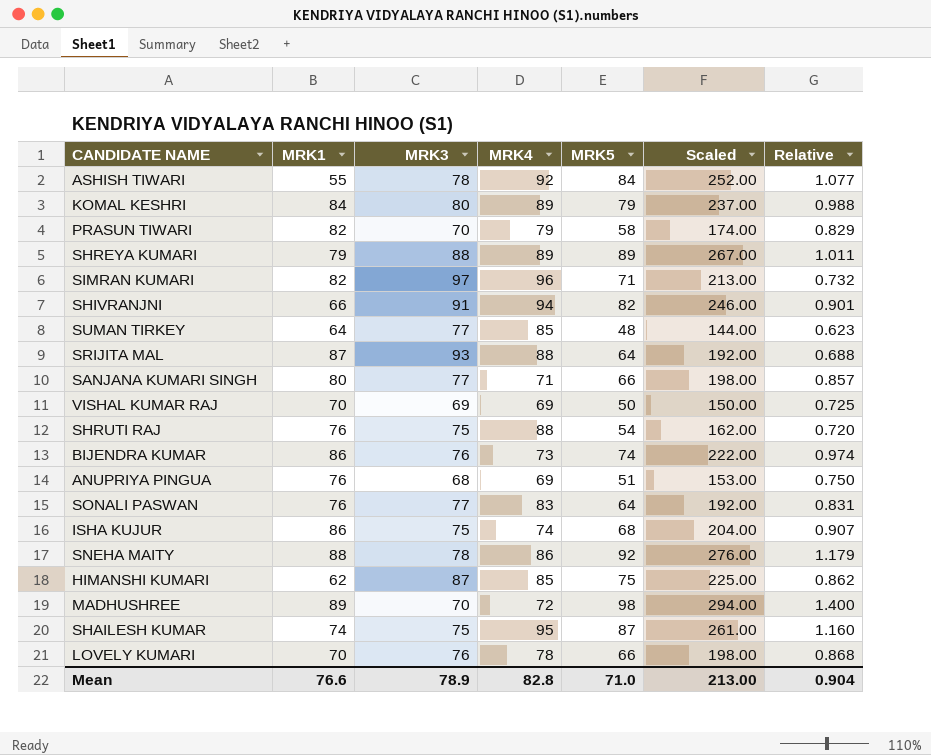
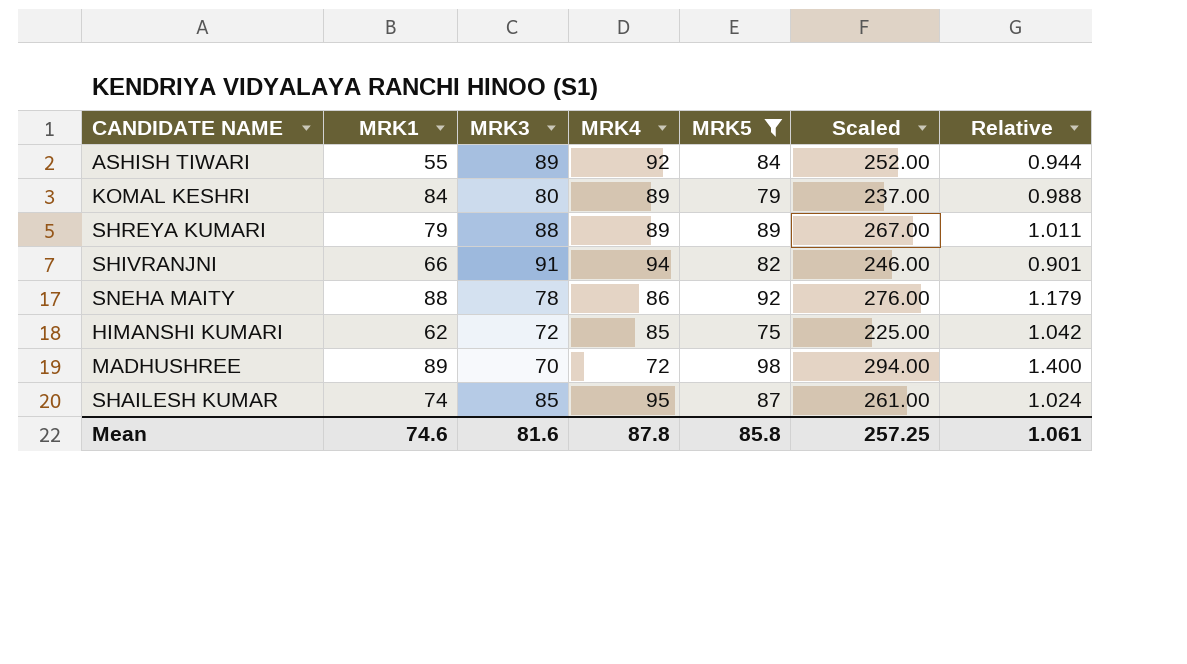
filter: none -> MRK5 >= 75
ASHISH TIWARI | MRK3: 78 -> 89
ASHISH TIWARI | Relative: 1.077 -> 0.944
HIMANSHI KUMARI | MRK3: 87 -> 72
HIMANSHI KUMARI | Relative: 0.862 -> 1.042
SHAILESH KUMAR | MRK3: 75 -> 85
SHAILESH KUMAR | Relative: 1.160 -> 1.024
Mean | MRK1: 76.6 -> 74.6
Mean | MRK3: 78.9 -> 81.6
Mean | MRK4: 82.8 -> 87.8
Mean | MRK5: 71.0 -> 85.8
Mean | Scaled: 213.00 -> 257.25
Mean | Relative: 0.904 -> 1.061

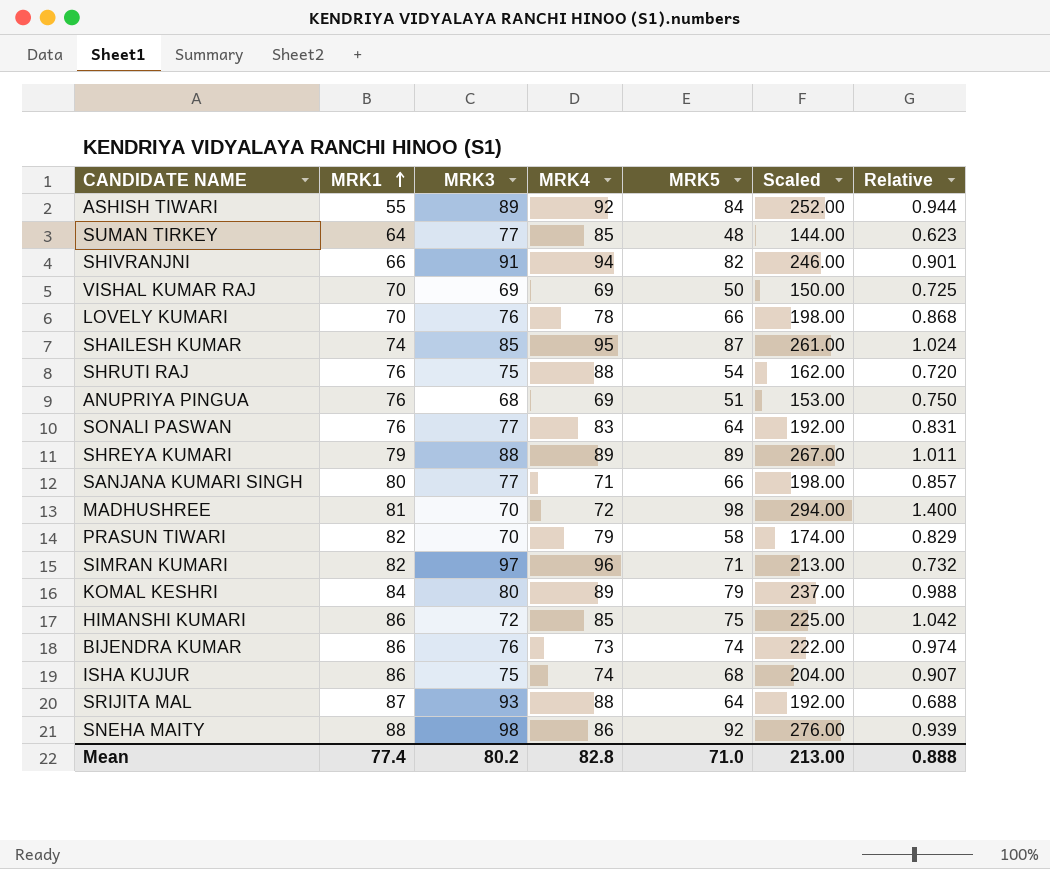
filter: MRK5 >= 75 -> none
row order: none -> MRK1 ascending
MADHUSHREE | MRK1: 89 -> 81
HIMANSHI KUMARI | MRK1: 62 -> 86
SNEHA MAITY | MRK3: 78 -> 98
SNEHA MAITY | Relative: 1.179 -> 0.939
Mean | MRK1: 74.6 -> 77.4
Mean | MRK3: 81.6 -> 80.2
Mean | MRK4: 87.8 -> 82.8
Mean | MRK5: 85.8 -> 71.0
Mean | Scaled: 257.25 -> 213.00
Mean | Relative: 1.061 -> 0.888

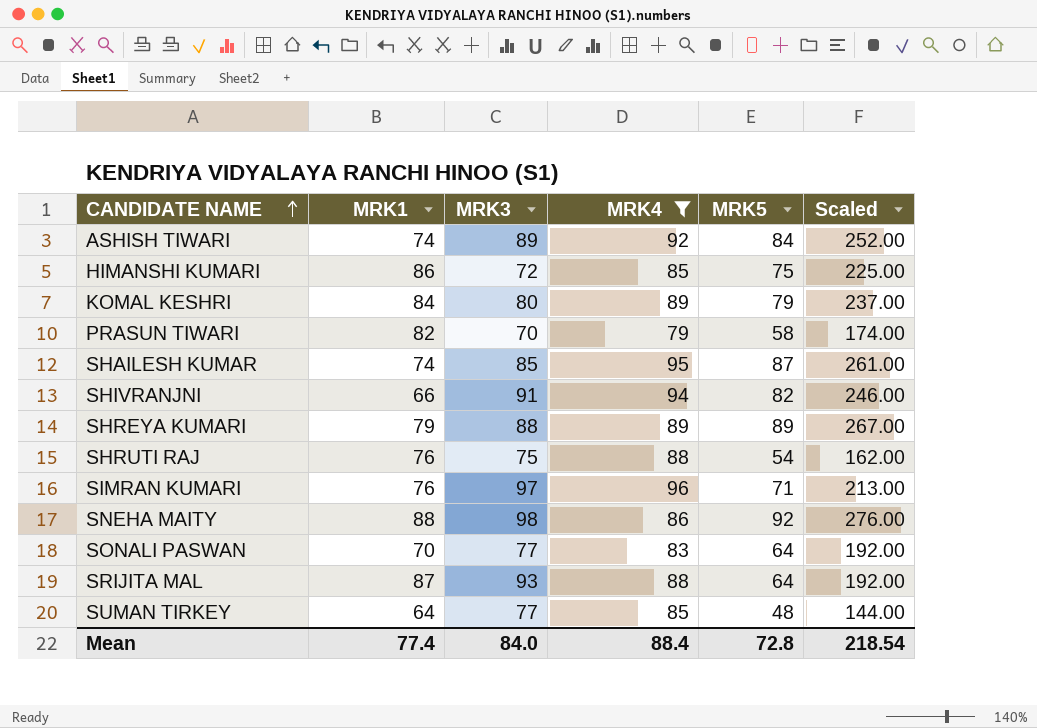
filter: none -> MRK4 >= 79
row order: MRK1 ascending -> CANDIDATE NAME ascending
column Relative | formula: [MRK5] / [MRK3] -> none
ASHISH TIWARI | MRK1: 55 -> 74
SIMRAN KUMARI | MRK1: 82 -> 76
SONALI PASWAN | MRK1: 76 -> 70
Mean | MRK3: 80.2 -> 84.0
Mean | MRK4: 82.8 -> 88.4
Mean | MRK5: 71.0 -> 72.8
Mean | Scaled: 213.00 -> 218.54

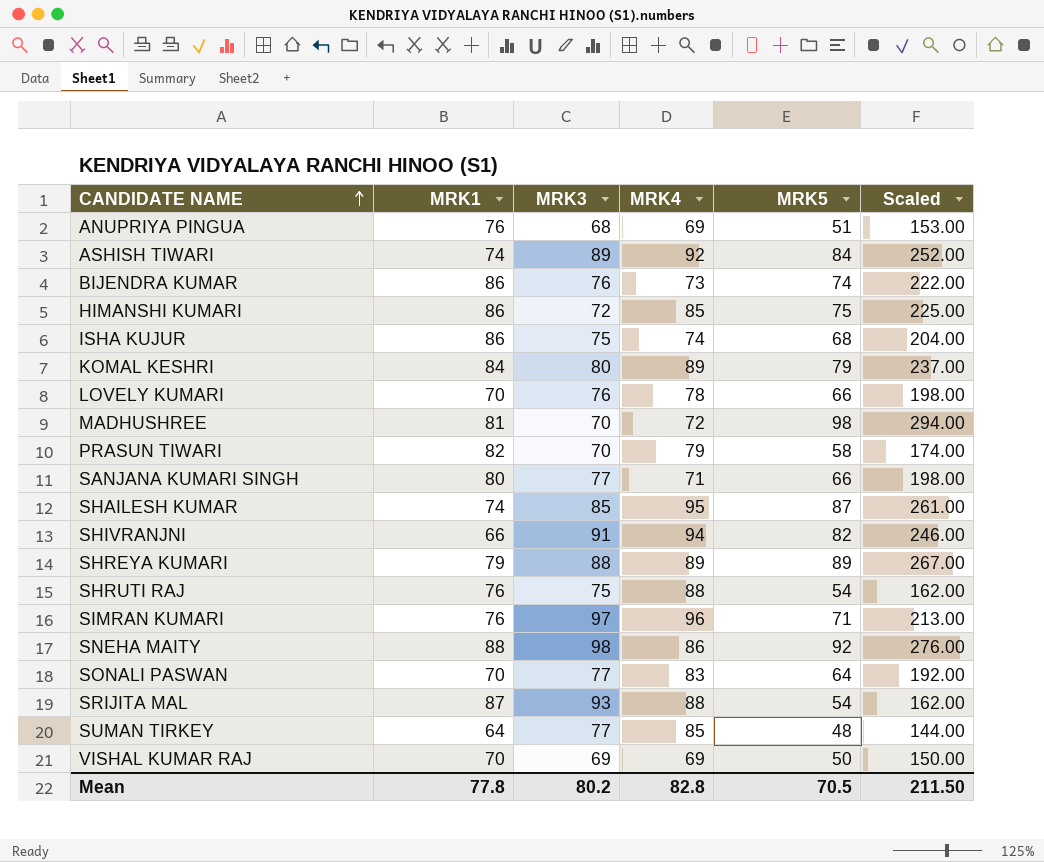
filter: MRK4 >= 79 -> none
SRIJITA MAL | MRK5: 64 -> 54
SRIJITA MAL | Scaled: 192.00 -> 162.00
Mean | MRK1: 77.4 -> 77.8
Mean | MRK3: 84.0 -> 80.2
Mean | MRK4: 88.4 -> 82.8
Mean | MRK5: 72.8 -> 70.5
Mean | Scaled: 218.54 -> 211.50

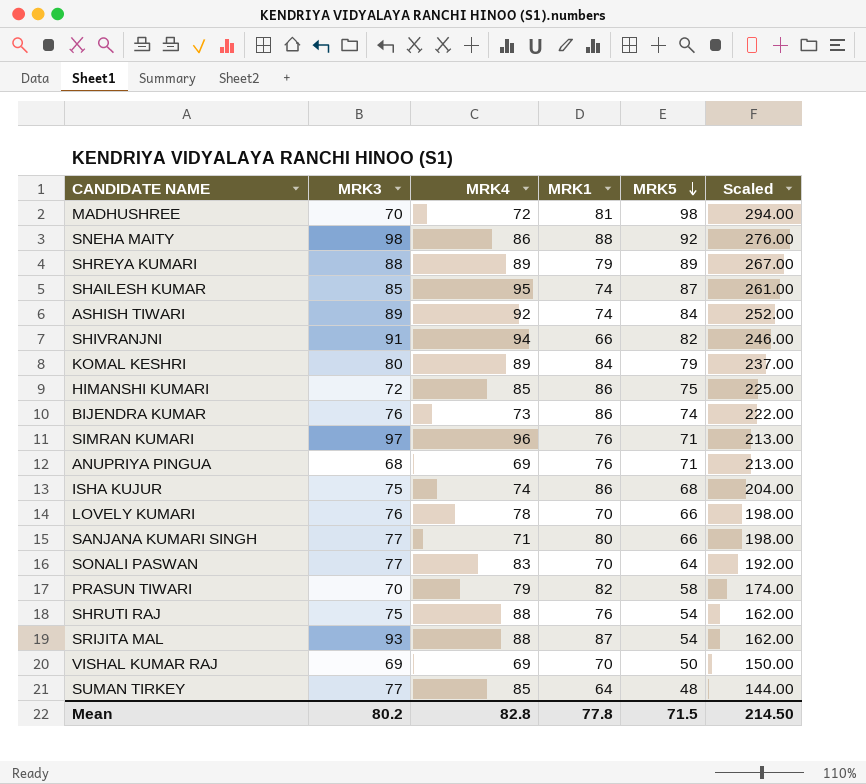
row order: CANDIDATE NAME ascending -> MRK5 descending
column MRK1 | position: 2 -> 4
ANUPRIYA PINGUA | MRK5: 51 -> 71
ANUPRIYA PINGUA | Scaled: 153.00 -> 213.00
Mean | MRK5: 70.5 -> 71.5
Mean | Scaled: 211.50 -> 214.50

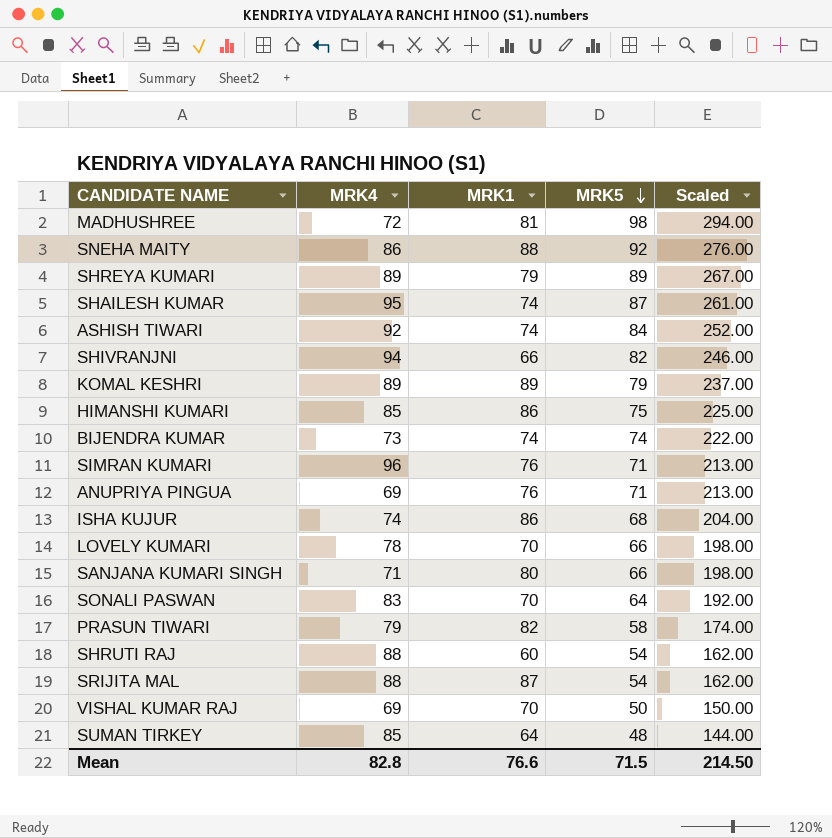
column MRK3 | position: 2 -> none
KOMAL KESHRI | MRK1: 84 -> 89
BIJENDRA KUMAR | MRK1: 86 -> 74
SHRUTI RAJ | MRK1: 76 -> 60
Mean | MRK1: 77.8 -> 76.6

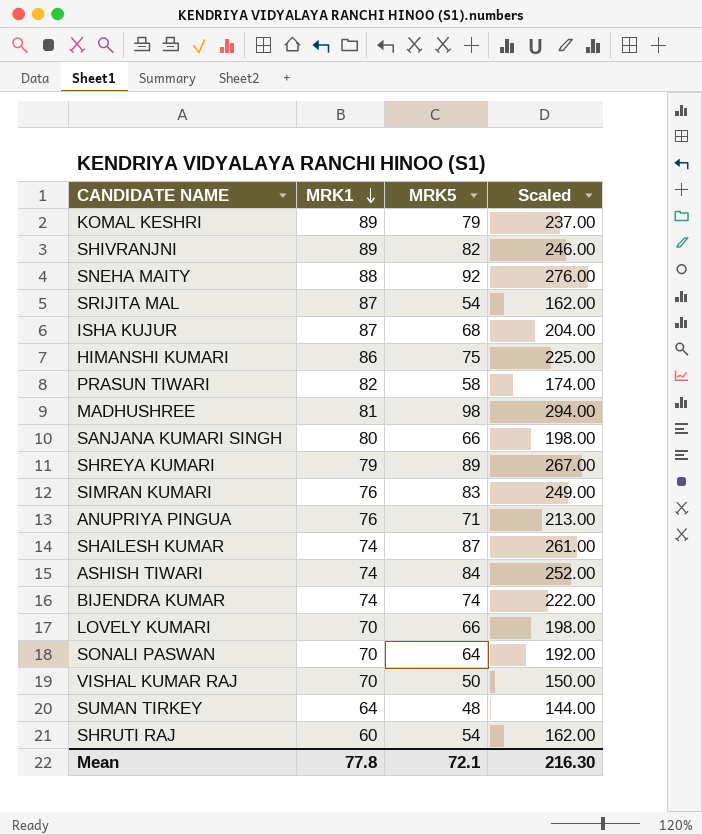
row order: MRK5 descending -> MRK1 descending
column MRK4 | position: 2 -> none
SHIVRANJNI | MRK1: 66 -> 89
ISHA KUJUR | MRK1: 86 -> 87
SIMRAN KUMARI | MRK5: 71 -> 83
SIMRAN KUMARI | Scaled: 213.00 -> 249.00
Mean | MRK1: 76.6 -> 77.8
Mean | MRK5: 71.5 -> 72.1
Mean | Scaled: 214.50 -> 216.30

